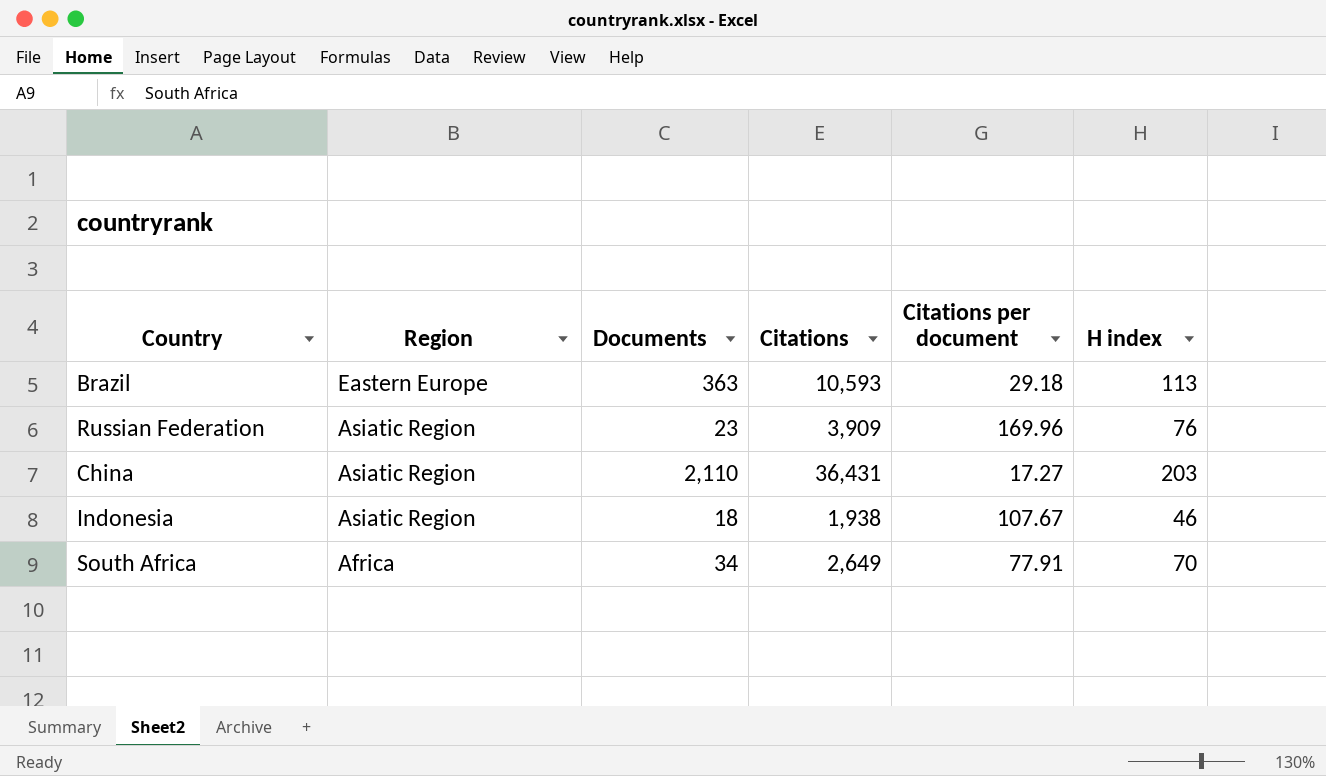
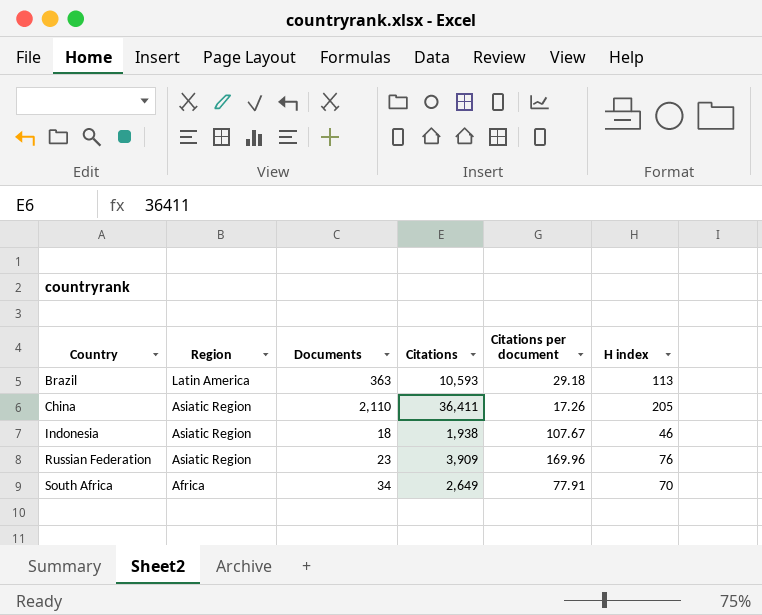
row order: Region descending -> Country ascending
Brazil | Region: Eastern Europe -> Latin America
China | Citations: 36,431 -> 36,411
China | Citations per document: 17.27 -> 17.26
China | H index: 203 -> 205

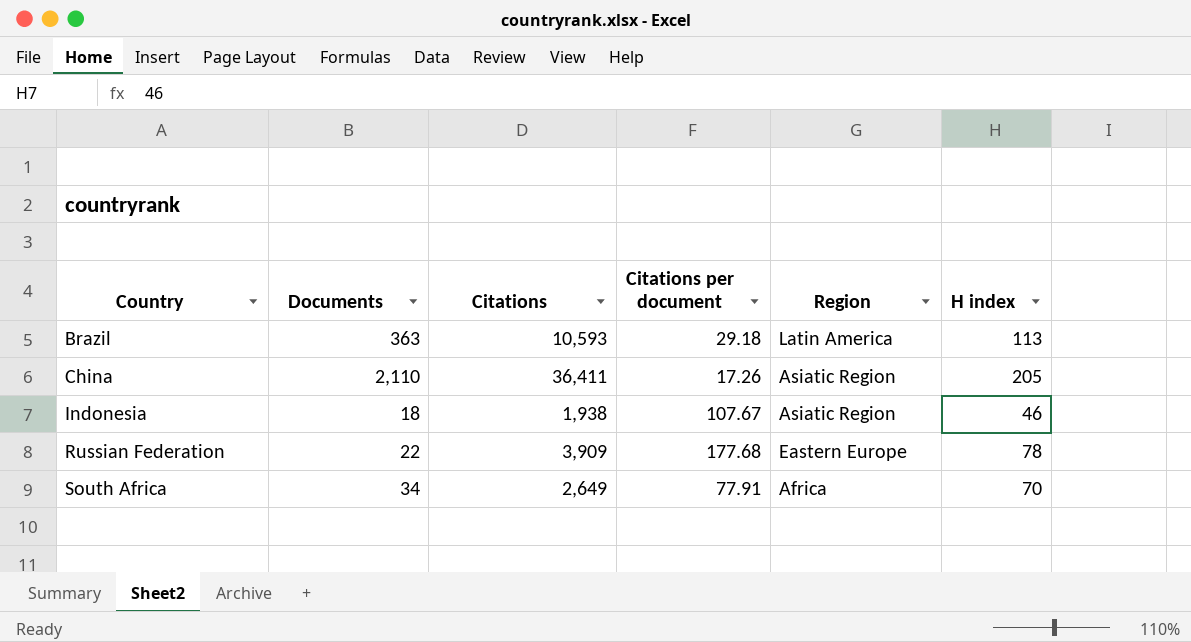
column Region | position: 2 -> 5
Russian Federation | Documents: 23 -> 22
Russian Federation | Citations per document: 169.96 -> 177.68
Russian Federation | Region: Asiatic Region -> Eastern Europe
Russian Federation | H index: 76 -> 78

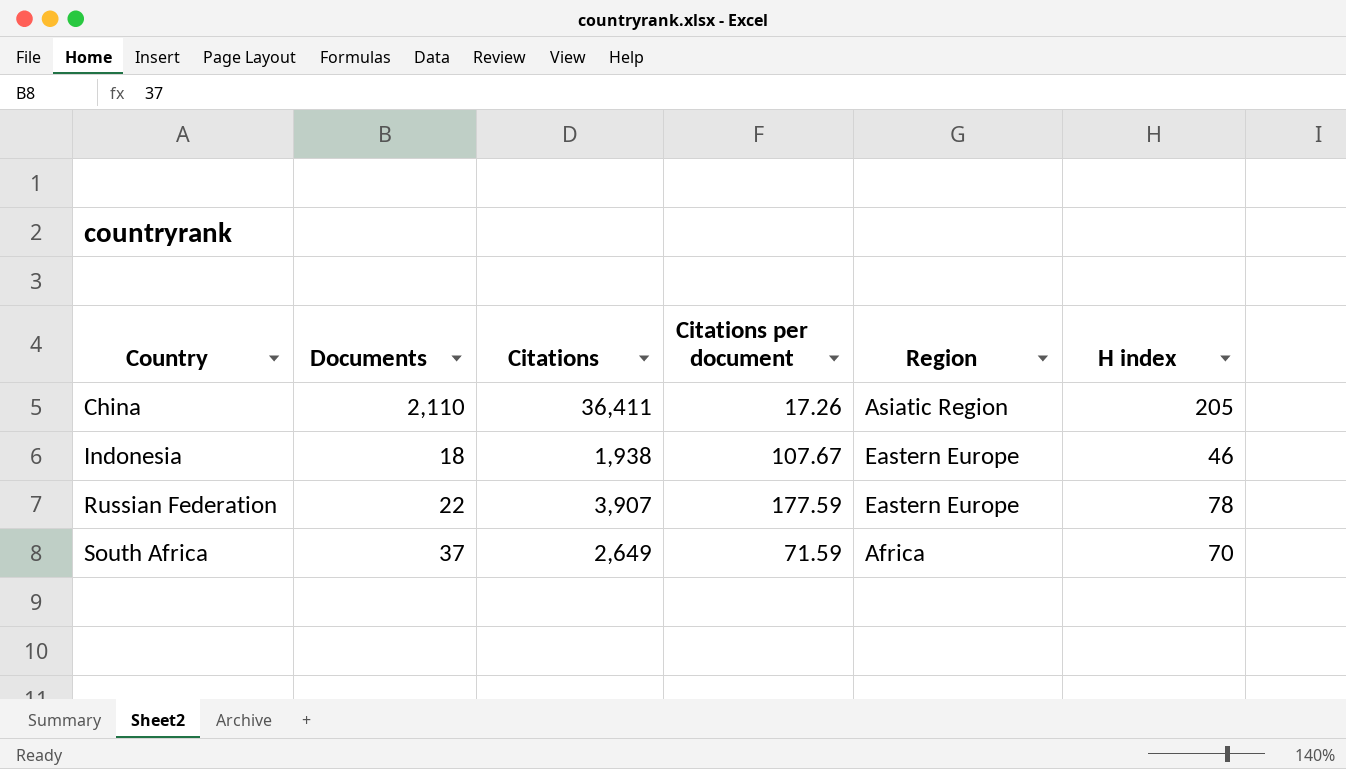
row Brazil: 363 | 10,593 | 29.18 | Latin America | 113 -> none
Indonesia | Region: Asiatic Region -> Eastern Europe
Russian Federation | Citations: 3,909 -> 3,907
Russian Federation | Citations per document: 177.68 -> 177.59
South Africa | Documents: 34 -> 37
South Africa | Citations per document: 77.91 -> 71.59

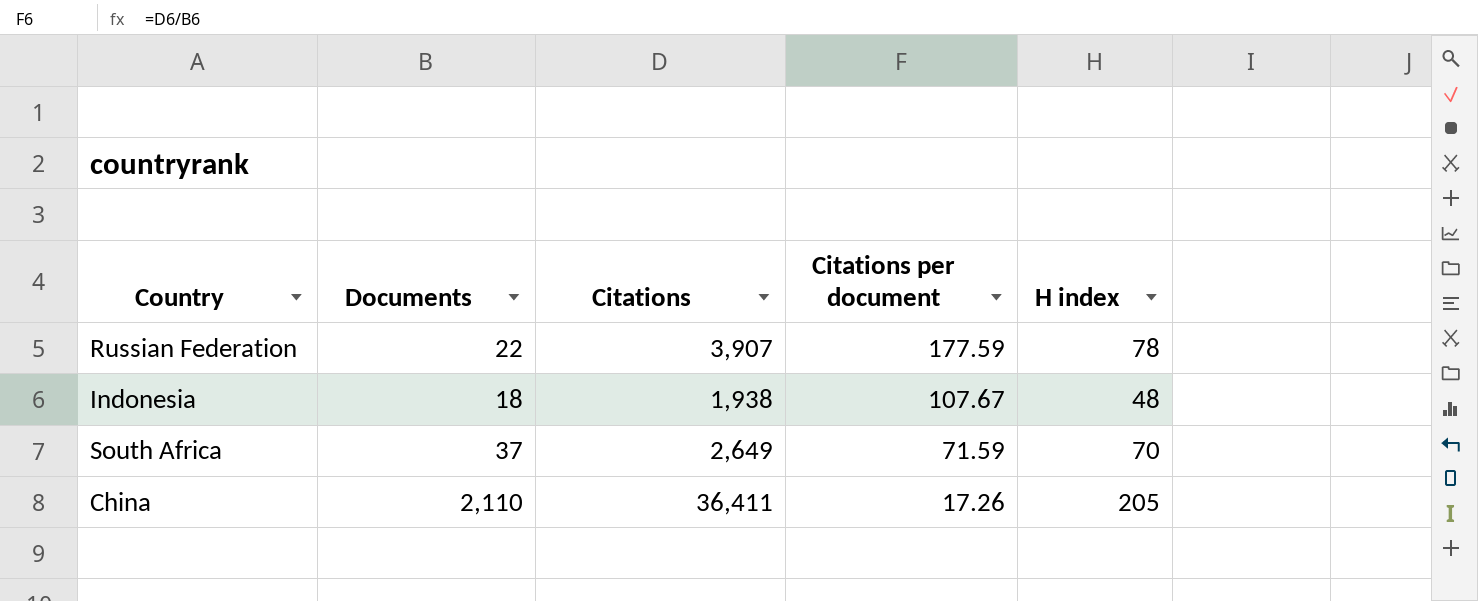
row order: Country ascending -> Citations per document descending
column Region | position: 5 -> none
Indonesia | H index: 46 -> 48

